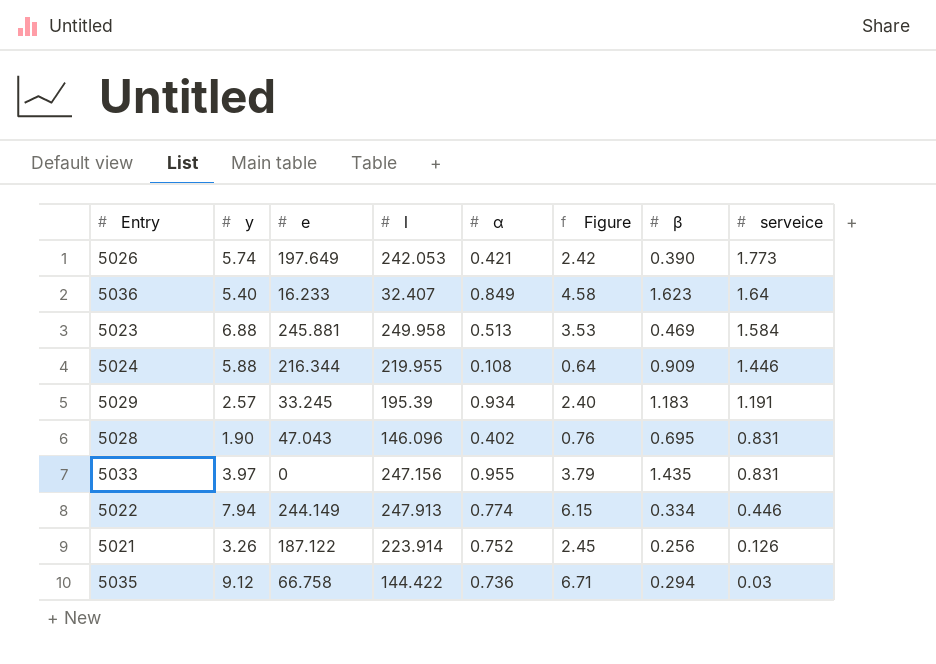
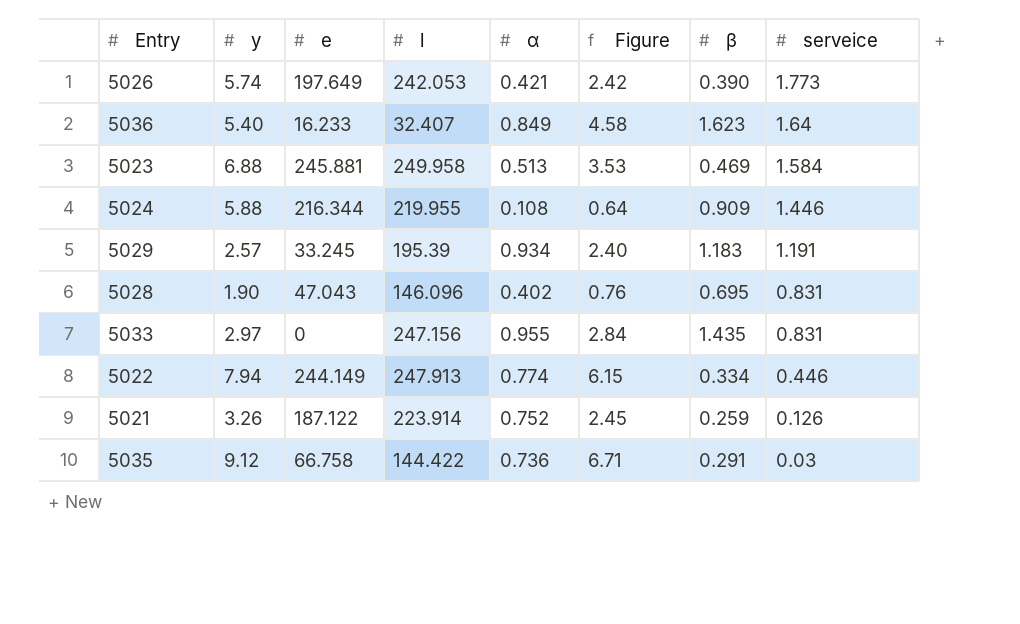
5033 | y: 3.97 -> 2.97
5033 | Figure: 3.79 -> 2.84
5021 | β: 0.256 -> 0.259
5035 | β: 0.294 -> 0.291

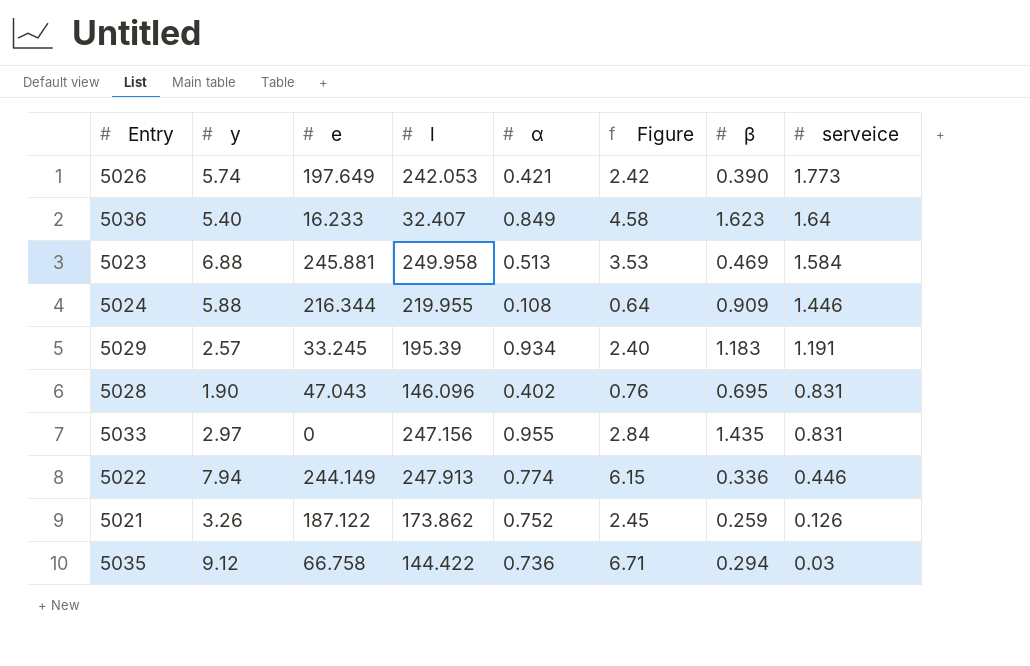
5022 | β: 0.334 -> 0.336
5021 | l: 223.914 -> 173.862
5035 | β: 0.291 -> 0.294

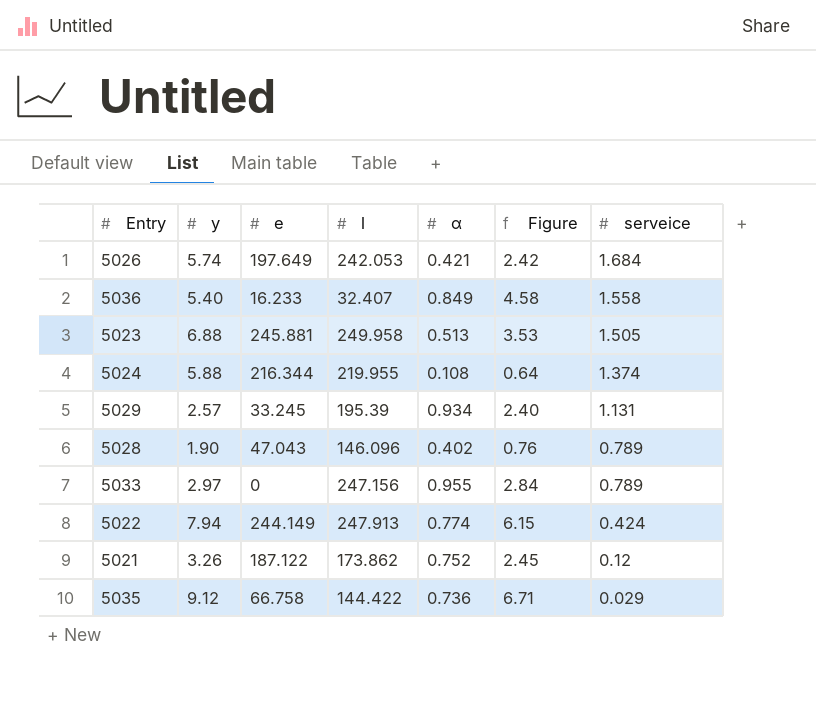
column β | position: 7 -> none
5026 | serveice: 1.773 -> 1.684
5036 | serveice: 1.64 -> 1.558
5023 | serveice: 1.584 -> 1.505
5024 | serveice: 1.446 -> 1.374
5029 | serveice: 1.191 -> 1.131
5028 | serveice: 0.831 -> 0.789
5033 | serveice: 0.831 -> 0.789
5022 | serveice: 0.446 -> 0.424
5021 | serveice: 0.126 -> 0.12
5035 | serveice: 0.03 -> 0.029

